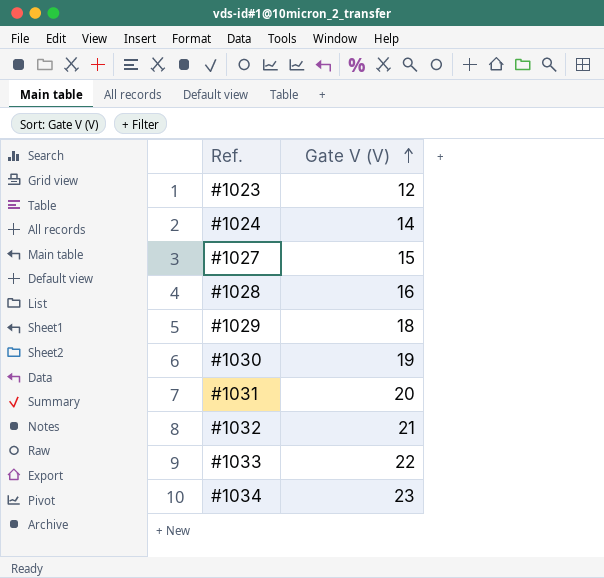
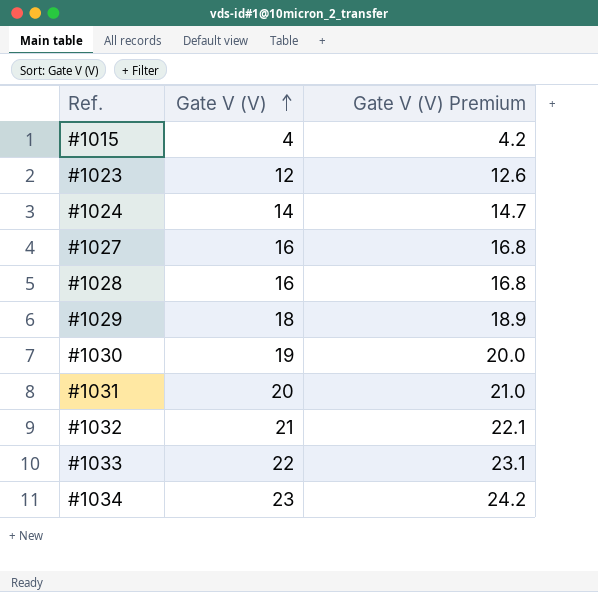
column Gate V (V) Premium | formula: none -> [Gate V (V)] * 1.05
row #1015: none -> 4 | 4.2
#1027 | Gate V (V): 15 -> 16

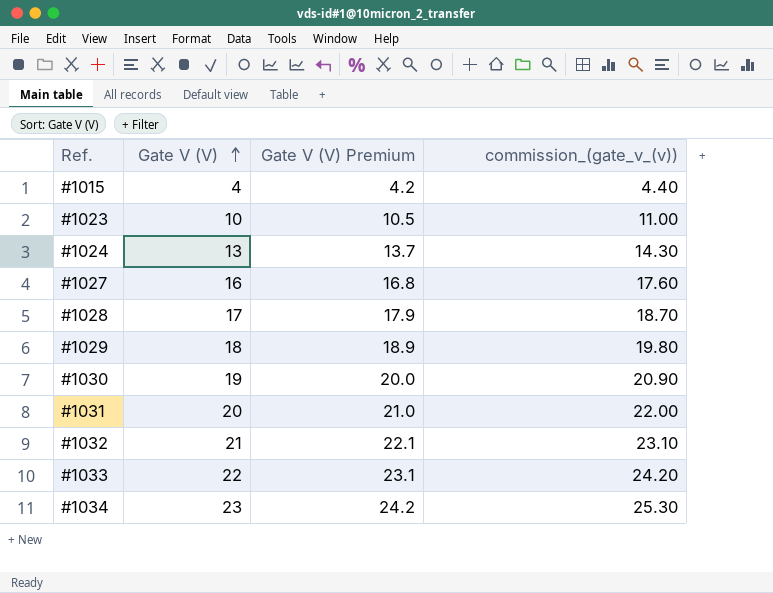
column commission_(gate_v_(v)) | formula: none -> [Gate V (V)] * 1.1
#1023 | Gate V (V): 12 -> 10
#1023 | Gate V (V) Premium: 12.6 -> 10.5
#1024 | Gate V (V): 14 -> 13
#1024 | Gate V (V) Premium: 14.7 -> 13.7
#1028 | Gate V (V): 16 -> 17
#1028 | Gate V (V) Premium: 16.8 -> 17.9

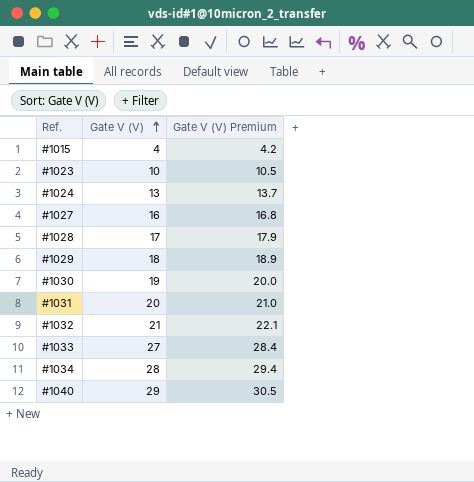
column commission_(gate_v_(v)) | formula: [Gate V (V)] * 1.1 -> none
#1033 | Gate V (V): 22 -> 27
#1033 | Gate V (V) Premium: 23.1 -> 28.4
#1034 | Gate V (V): 23 -> 28
#1034 | Gate V (V) Premium: 24.2 -> 29.4
row #1040: none -> 29 | 30.5

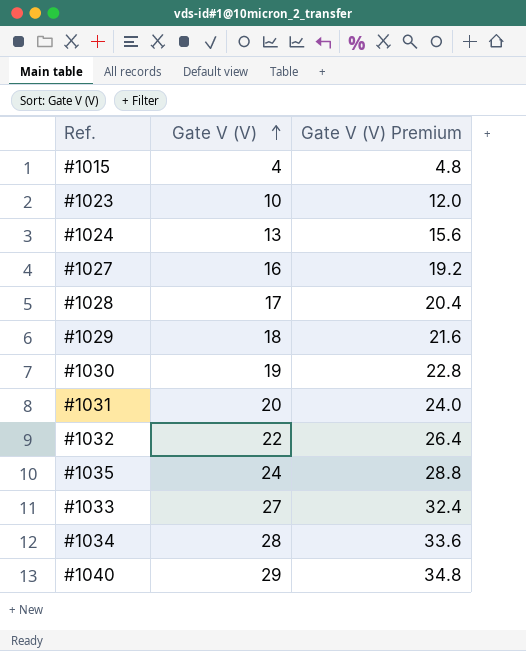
column Gate V (V) Premium | formula: [Gate V (V)] * 1.05 -> [Gate V (V)] * 1.2
#1032 | Gate V (V): 21 -> 22
row #1035: none -> 24 | 28.8

